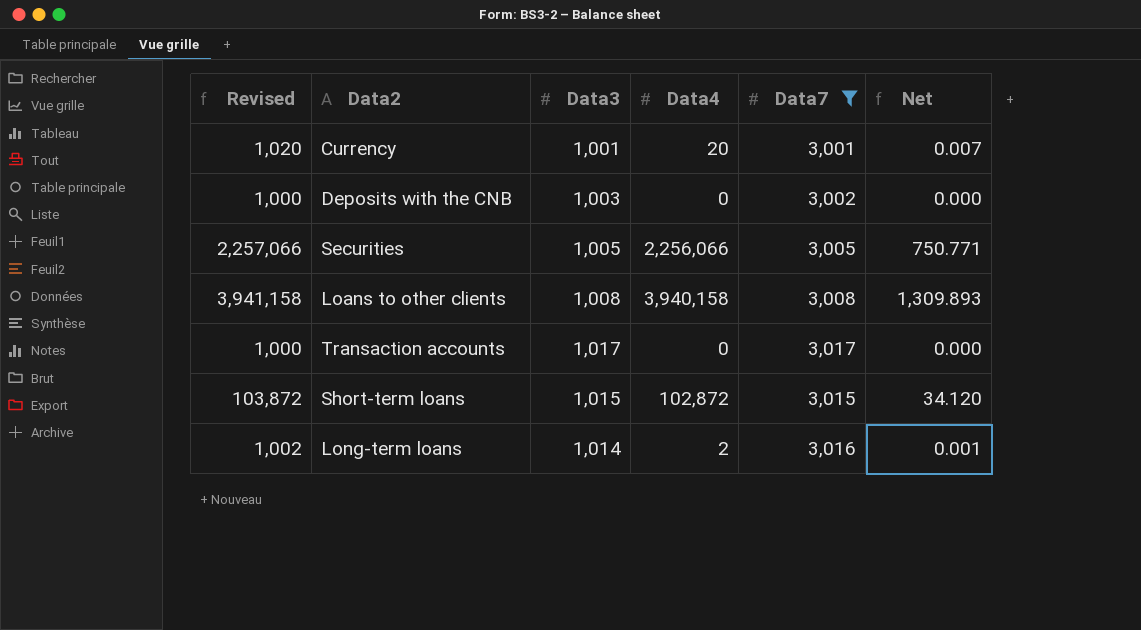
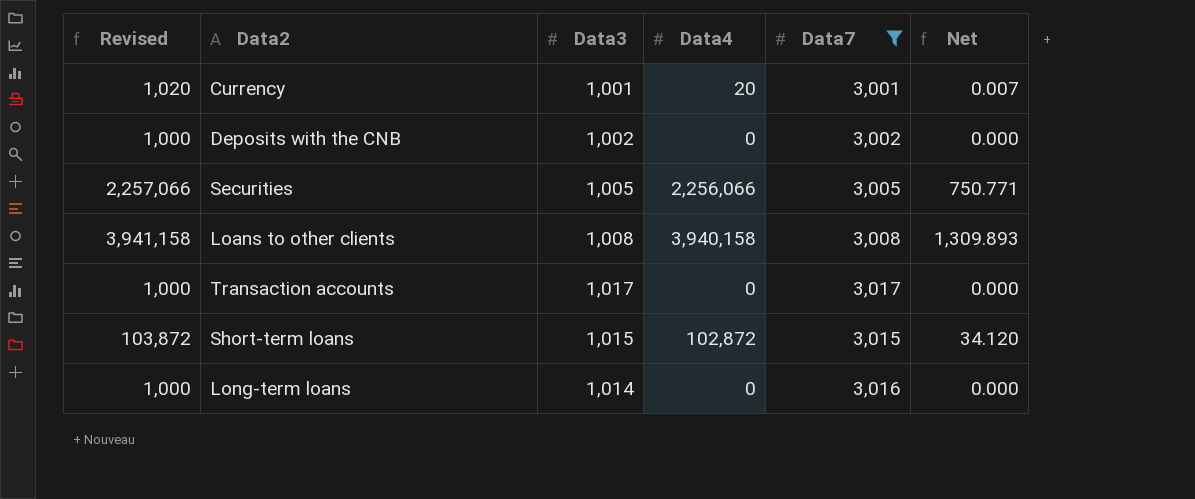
Deposits with the CNB | Data3: 1,003 -> 1,002
Long-term loans | Revised: 1,002 -> 1,000
Long-term loans | Data4: 2 -> 0
Long-term loans | Net: 0.001 -> 0.000

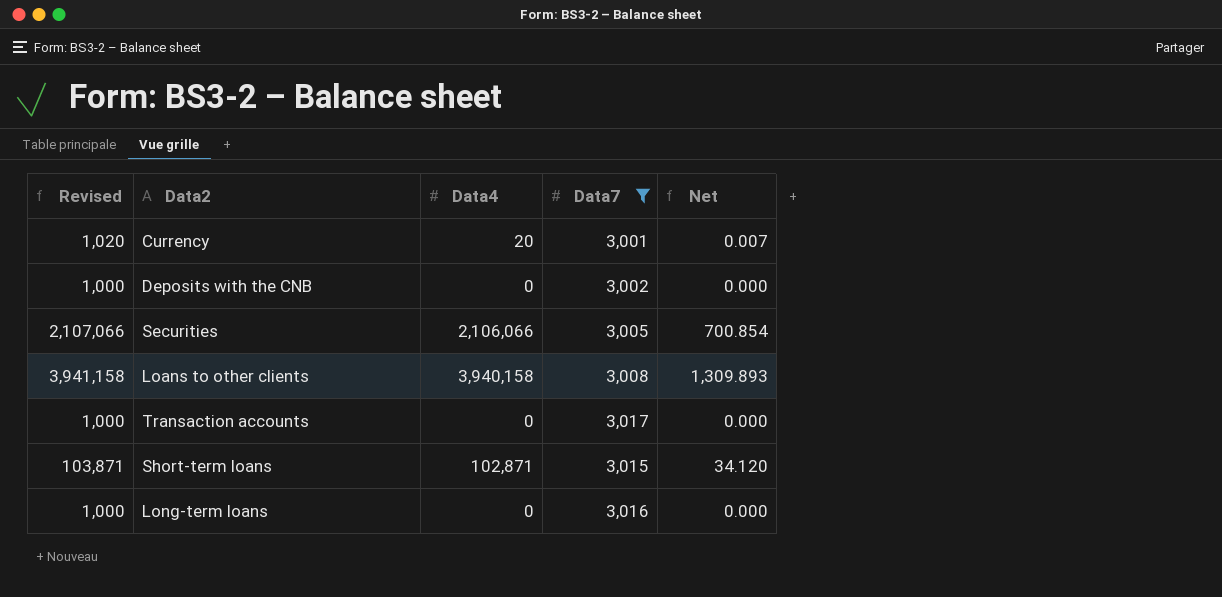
column Data3 | position: 3 -> none
Securities | Revised: 2,257,066 -> 2,107,066
Securities | Data4: 2,256,066 -> 2,106,066
Securities | Net: 750.771 -> 700.854
Short-term loans | Revised: 103,872 -> 103,871
Short-term loans | Data4: 102,872 -> 102,871

